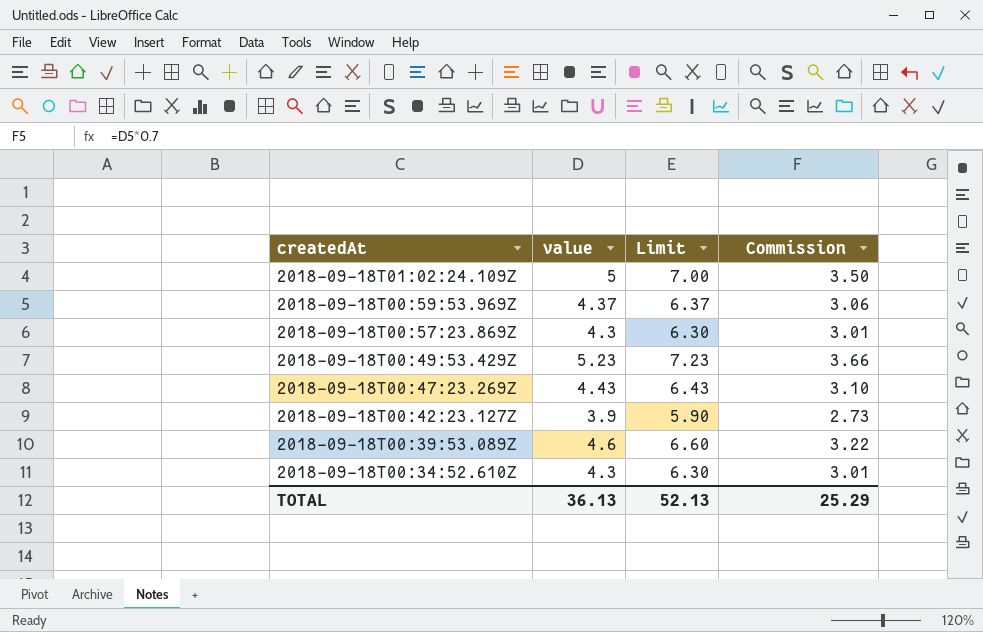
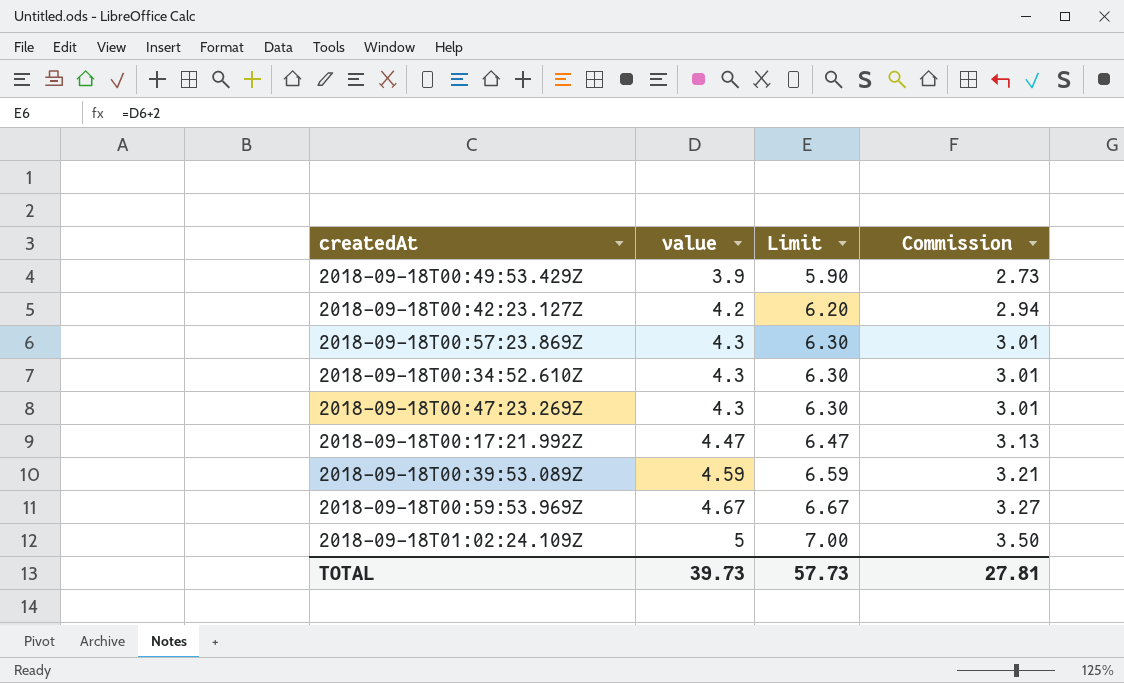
row order: createdAt descending -> value ascending
2018-09-18T00:49:53.429Z | value: 5.23 -> 3.9
2018-09-18T00:49:53.429Z | Limit: 7.23 -> 5.90
2018-09-18T00:49:53.429Z | Commission: 3.66 -> 2.73
2018-09-18T00:42:23.127Z | value: 3.9 -> 4.2
2018-09-18T00:42:23.127Z | Limit: 5.90 -> 6.20
2018-09-18T00:42:23.127Z | Commission: 2.73 -> 2.94
2018-09-18T00:47:23.269Z | value: 4.43 -> 4.3
2018-09-18T00:47:23.269Z | Limit: 6.43 -> 6.30
2018-09-18T00:47:23.269Z | Commission: 3.10 -> 3.01
row 2018-09-18T00:17:21.992Z: none -> 4.47 | 6.47 | 3.13
2018-09-18T00:39:53.089Z | value: 4.6 -> 4.59
2018-09-18T00:39:53.089Z | Limit: 6.60 -> 6.59
2018-09-18T00:39:53.089Z | Commission: 3.22 -> 3.21
2018-09-18T00:59:53.969Z | value: 4.37 -> 4.67
2018-09-18T00:59:53.969Z | Limit: 6.37 -> 6.67
2018-09-18T00:59:53.969Z | Commission: 3.06 -> 3.27
TOTAL | value: 36.13 -> 39.73
TOTAL | Limit: 52.13 -> 57.73
TOTAL | Commission: 25.29 -> 27.81

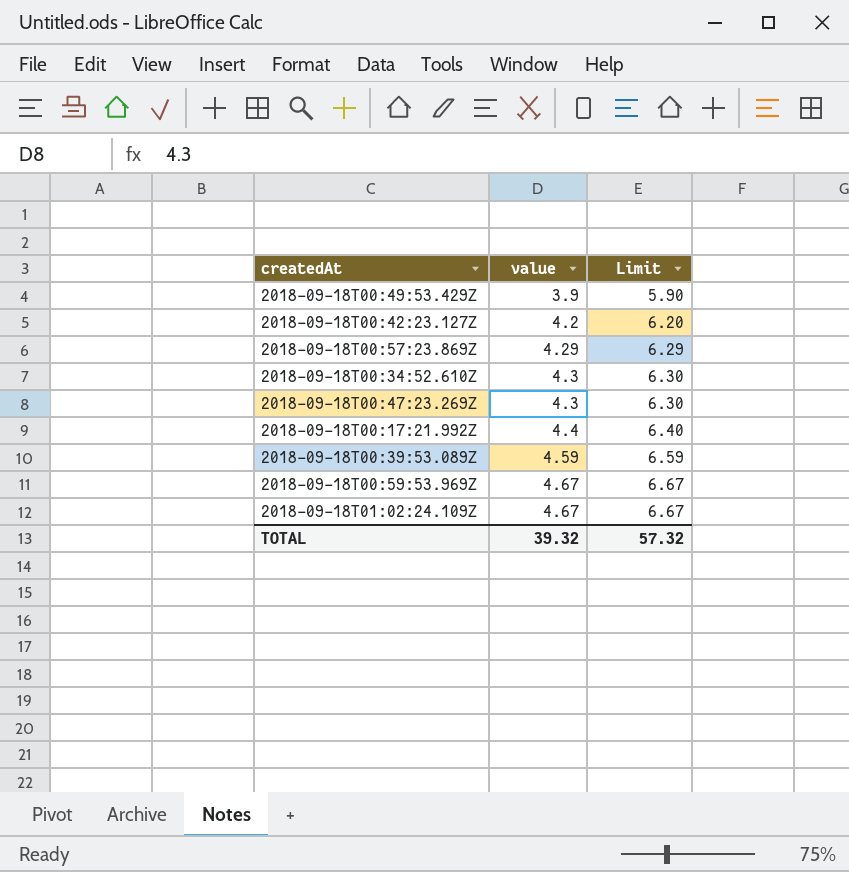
column Commission | formula: [value] * 0.7 -> none
2018-09-18T00:57:23.869Z | value: 4.3 -> 4.29
2018-09-18T00:57:23.869Z | Limit: 6.30 -> 6.29
2018-09-18T00:17:21.992Z | value: 4.47 -> 4.4
2018-09-18T00:17:21.992Z | Limit: 6.47 -> 6.40
2018-09-18T01:02:24.109Z | value: 5 -> 4.67
2018-09-18T01:02:24.109Z | Limit: 7.00 -> 6.67
TOTAL | value: 39.73 -> 39.32
TOTAL | Limit: 57.73 -> 57.32

